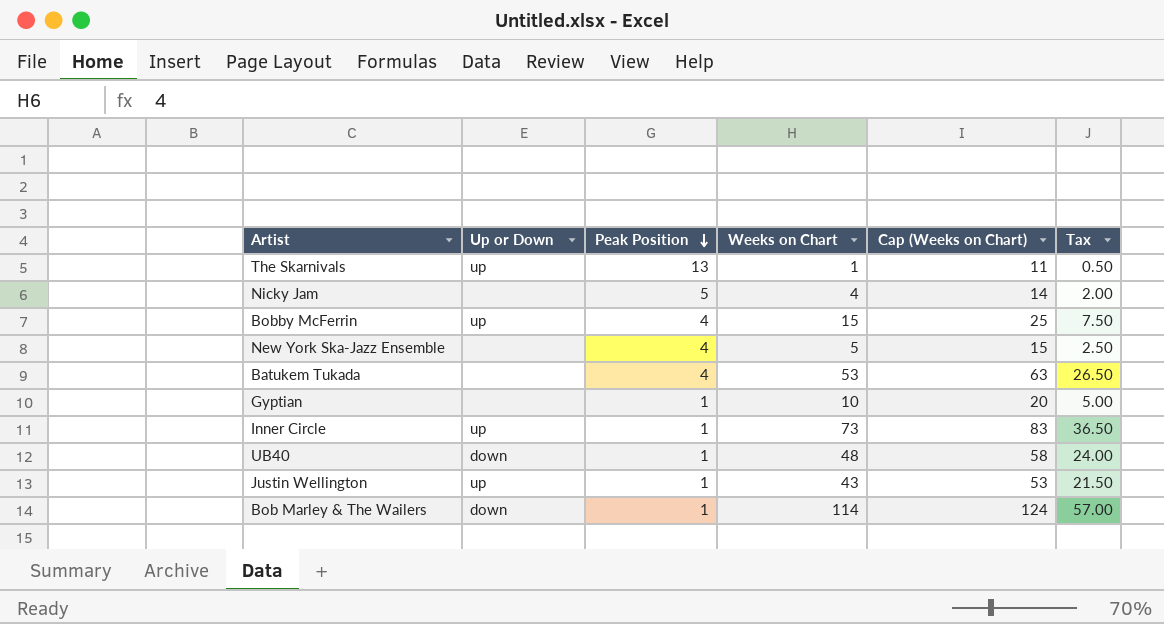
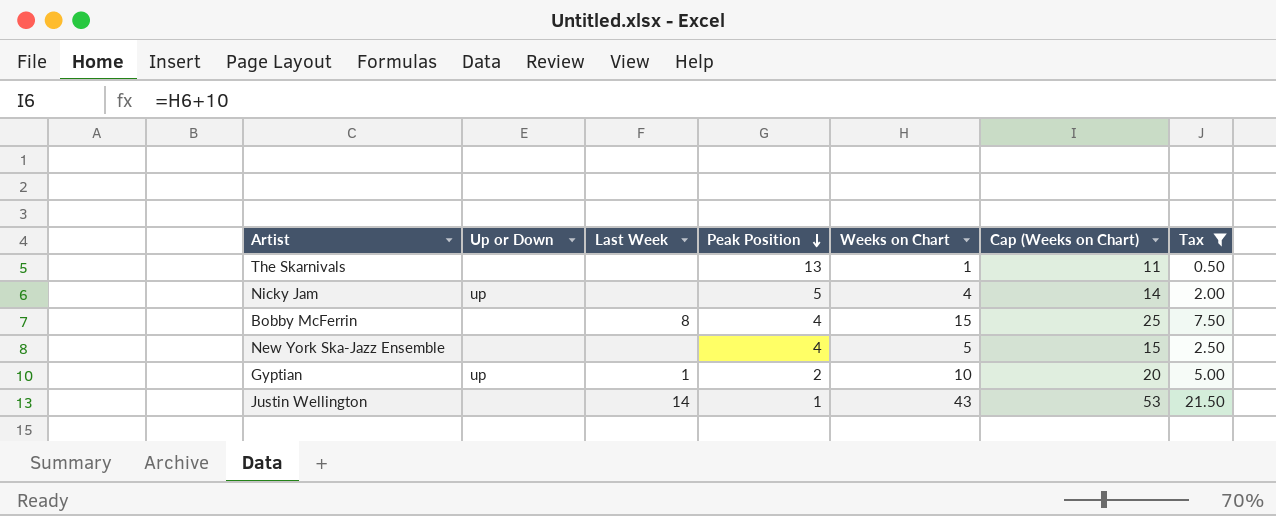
filter: none -> Tax <= 21.50
column Last Week | position: none -> 3
The Skarnivals | Up or Down: up -> none
Nicky Jam | Up or Down: none -> up
Bobby McFerrin | Up or Down: up -> none
Gyptian | Up or Down: none -> up
Gyptian | Peak Position: 1 -> 2
Justin Wellington | Up or Down: up -> none

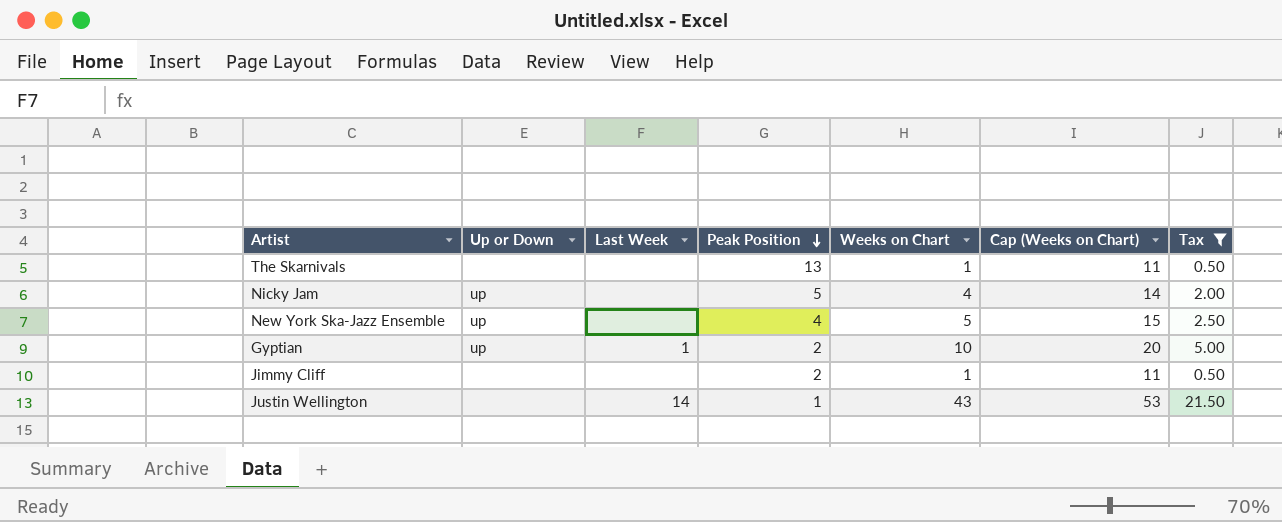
row Bobby McFerrin: none | 8 | 4 | 15 | 25 | 7.50 -> none
New York Ska-Jazz Ensemble | Up or Down: none -> up
row Jimmy Cliff: none -> none | none | 2 | 1 | 11 | 0.50

